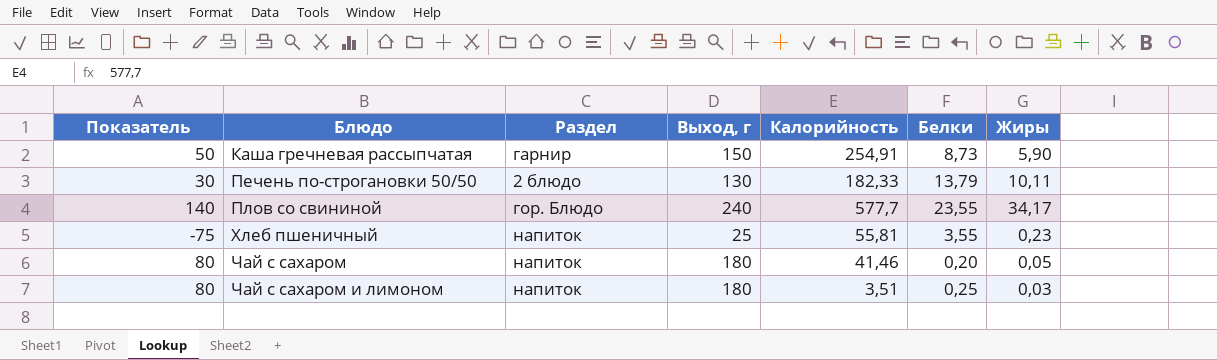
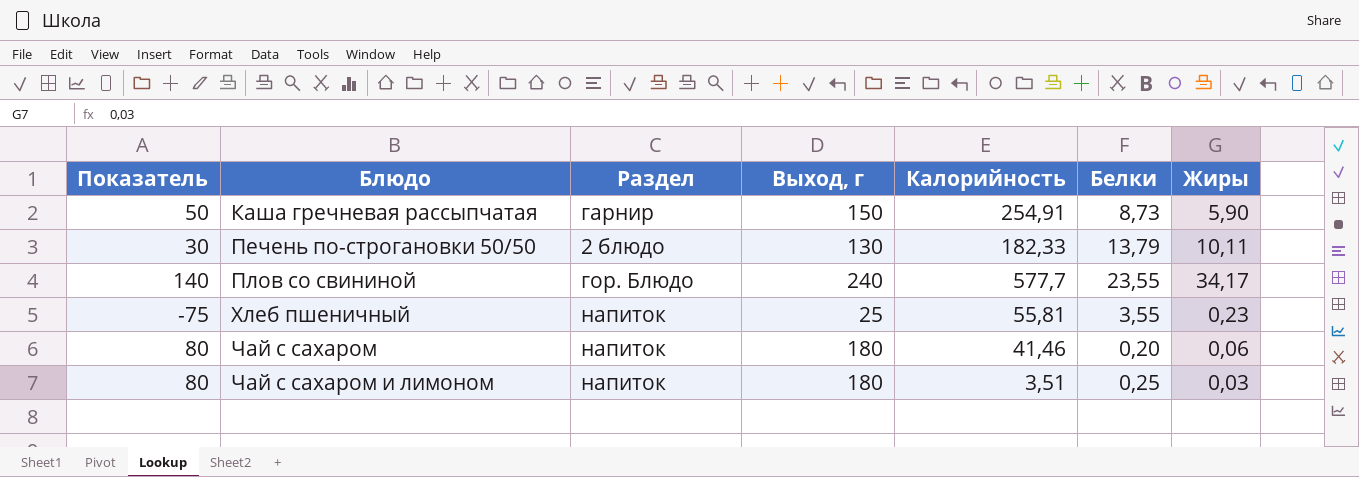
Чай с сахаром | Жиры: 0,05 -> 0,06

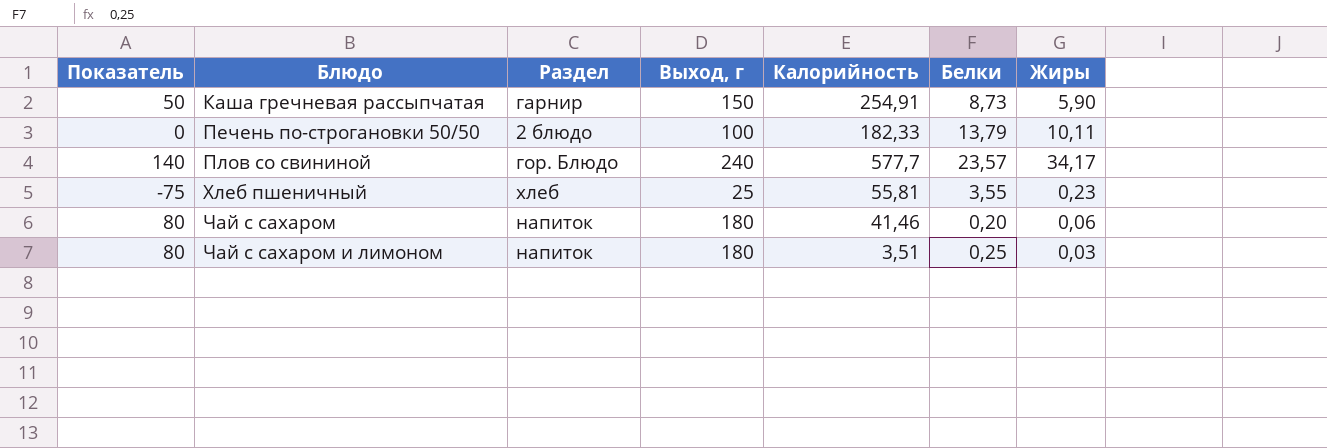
Печень по-строгановки 50/50 | Показатель: 30 -> 0
Печень по-строгановки 50/50 | Выход, г: 130 -> 100
Плов со свининой | Белки: 23,55 -> 23,57
Хлеб пшеничный | Раздел: напиток -> хлеб

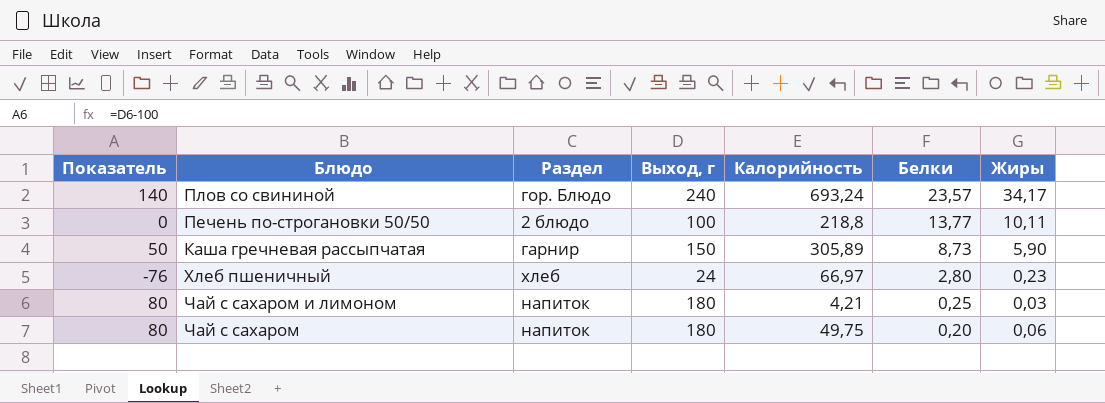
row order: Блюдо ascending -> Белки descending
Плов со свининой | Калорийность: 577,7 -> 693,24
Печень по-строгановки 50/50 | Калорийность: 182,33 -> 218,8
Печень по-строгановки 50/50 | Белки: 13,79 -> 13,77
Каша гречневая рассыпчатая | Калорийность: 254,91 -> 305,89
Хлеб пшеничный | Показатель: -75 -> -76
Хлеб пшеничный | Выход, г: 25 -> 24
Хлеб пшеничный | Калорийность: 55,81 -> 66,97
Хлеб пшеничный | Белки: 3,55 -> 2,80
Чай с сахаром и лимоном | Калорийность: 3,51 -> 4,21
Чай с сахаром | Калорийность: 41,46 -> 49,75

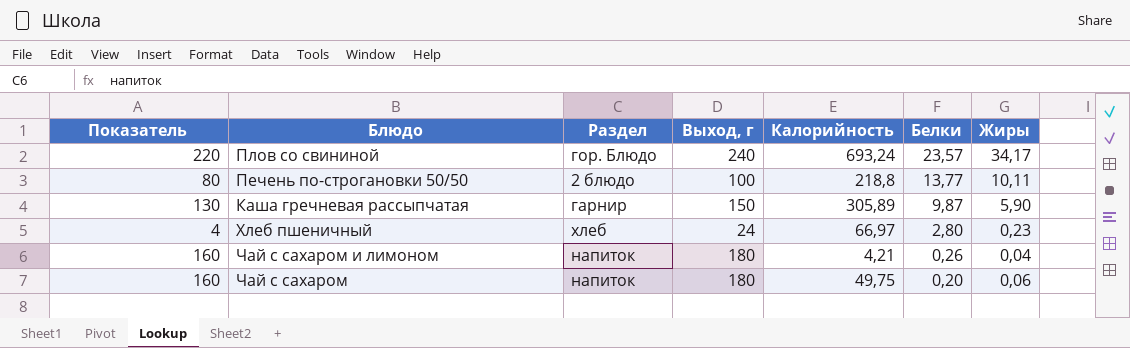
column Показатель | formula: [Выход, г] - 100 -> [Выход, г] - 20
Каша гречневая рассыпчатая | Белки: 8,73 -> 9,87
Чай с сахаром и лимоном | Белки: 0,25 -> 0,26
Чай с сахаром и лимоном | Жиры: 0,03 -> 0,04

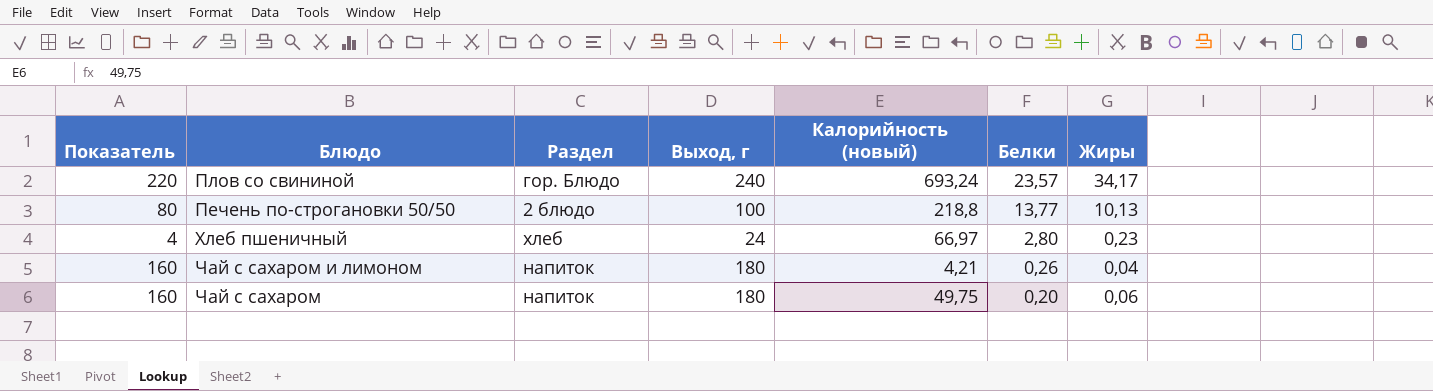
column name: Калорийность -> Калорийность (новый)
row Каша гречневая рассыпчатая: 130 | гарнир | 150 | 305,89 | 9,87 | 5,90 -> none
Печень по-строгановки 50/50 | Жиры: 10,11 -> 10,13

